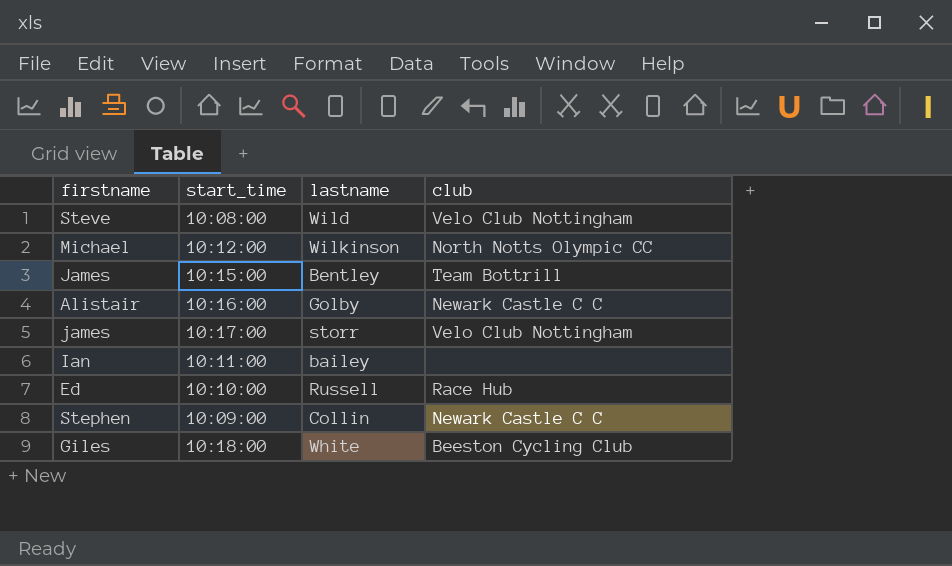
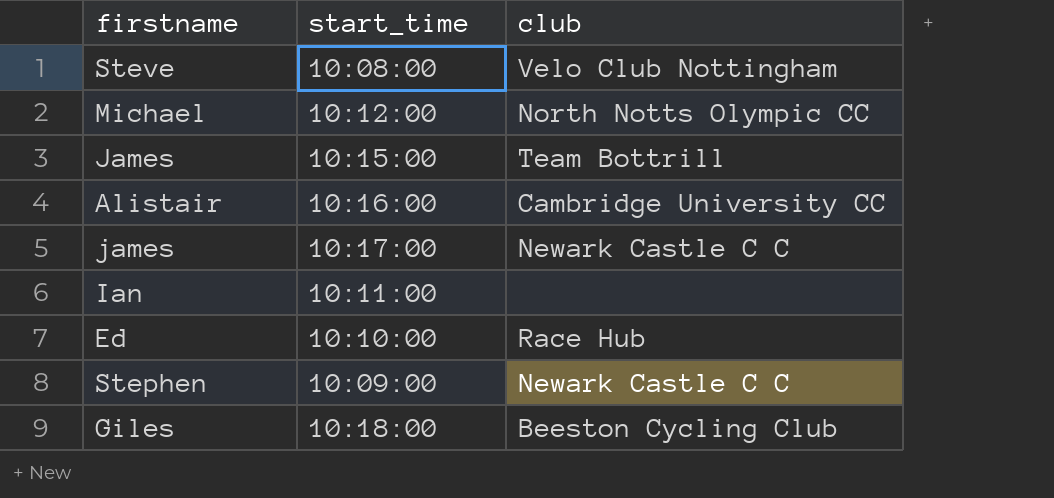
column lastname | position: 3 -> none
Alistair | club: Newark Castle C C -> Cambridge University CC
james | club: Velo Club Nottingham -> Newark Castle C C

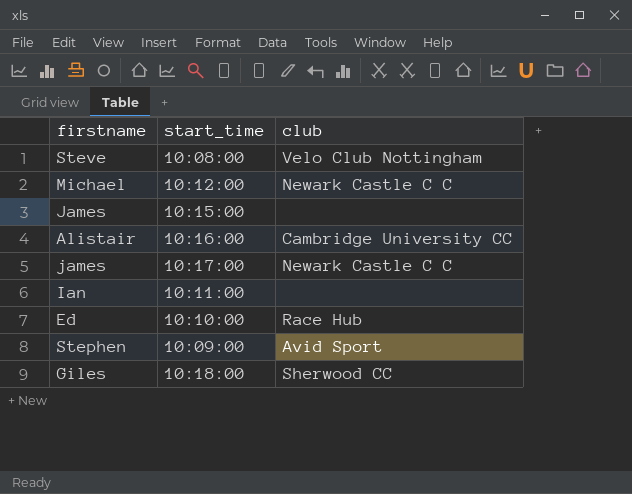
Michael | club: North Notts Olympic CC -> Newark Castle C C
James | club: Team Bottrill -> none
Stephen | club: Newark Castle C C -> Avid Sport
Giles | club: Beeston Cycling Club -> Sherwood CC

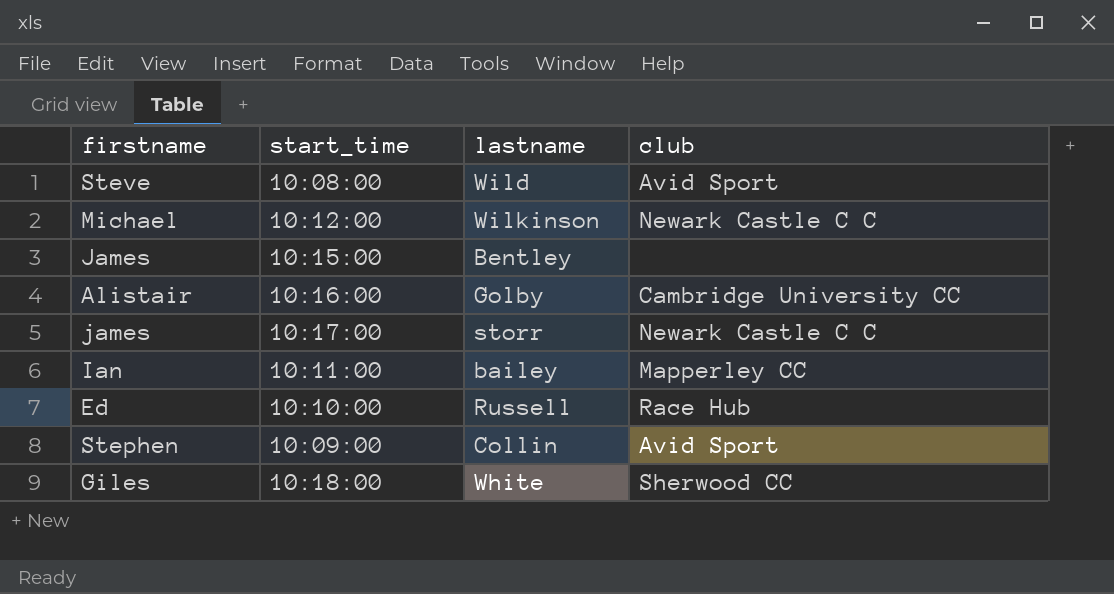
column lastname | position: none -> 3
Steve | club: Velo Club Nottingham -> Avid Sport
Ian | club: none -> Mapperley CC

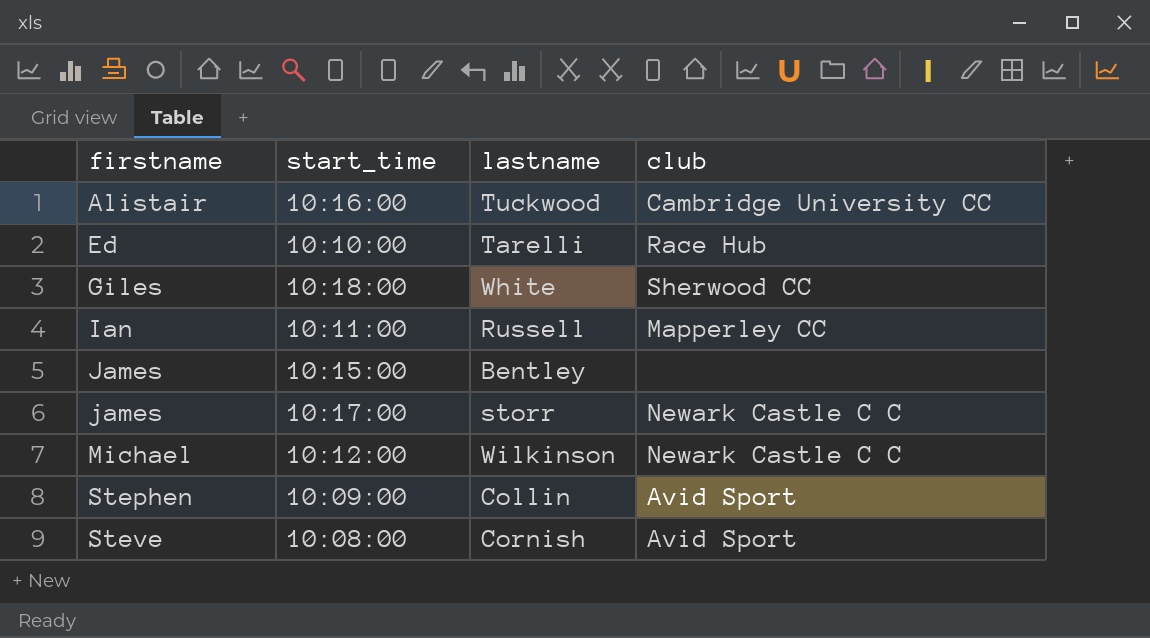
row order: none -> firstname ascending
Alistair | lastname: Golby -> Tuckwood
Ed | lastname: Russell -> Tarelli
Ian | lastname: bailey -> Russell
Steve | lastname: Wild -> Cornish

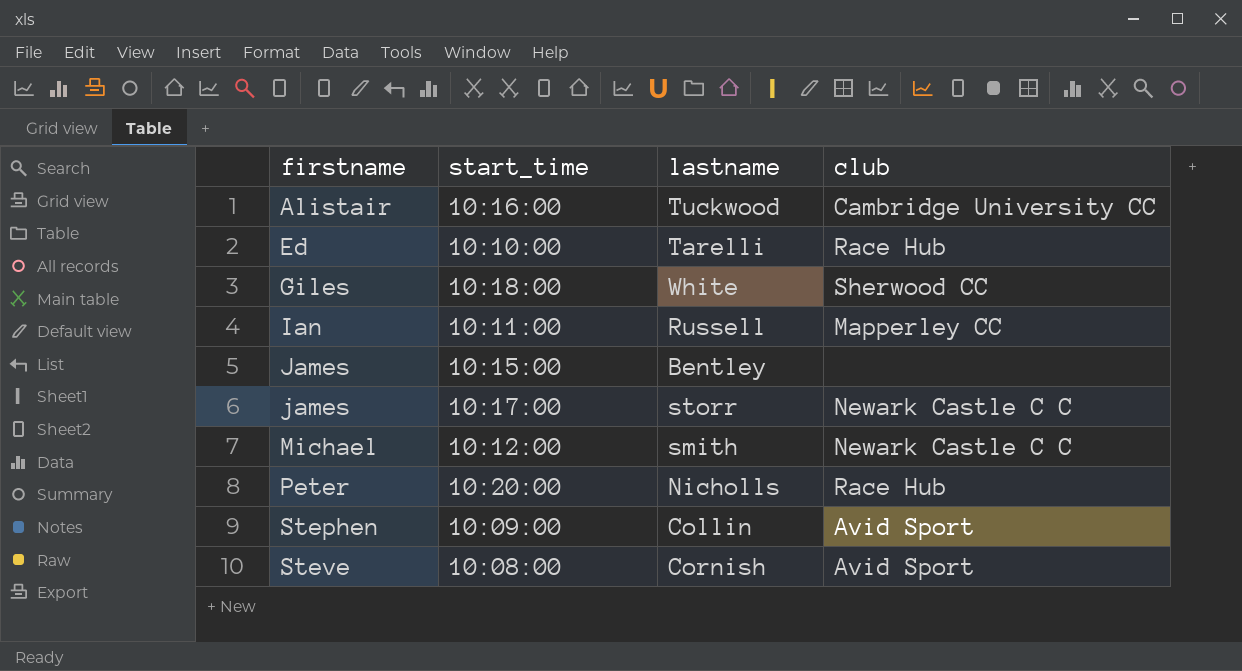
Michael | lastname: Wilkinson -> smith
row Peter: none -> 10:20:00 | Nicholls | Race Hub

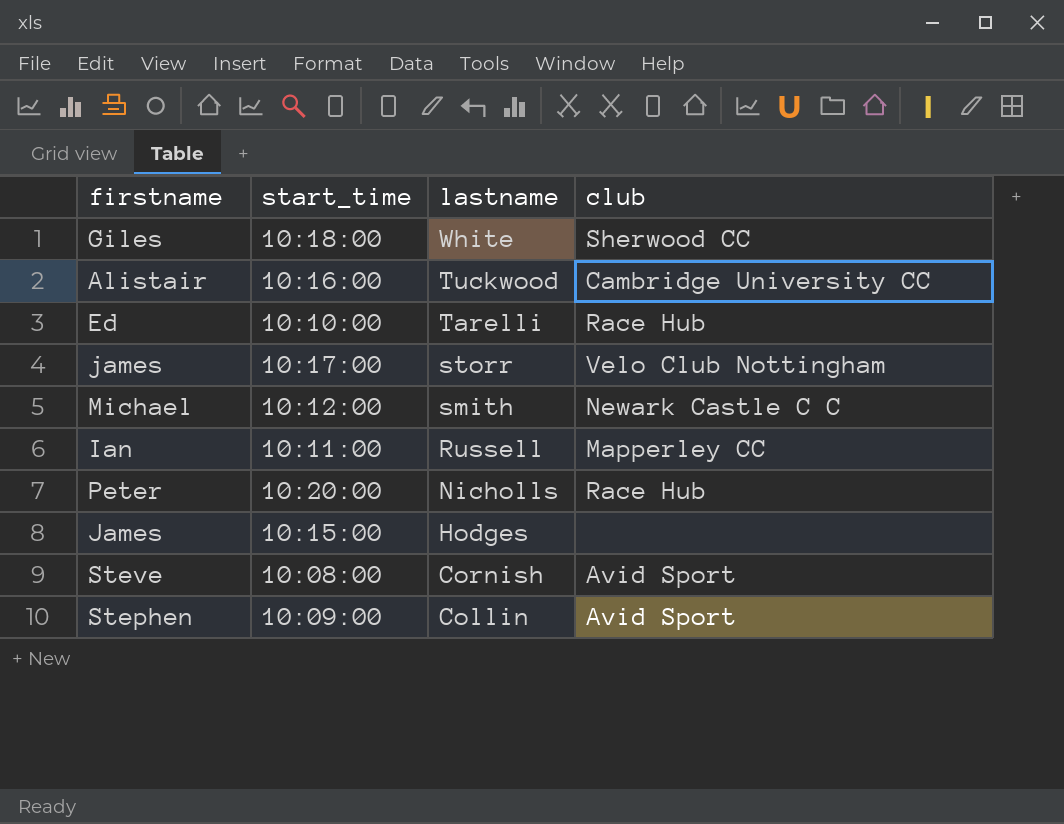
row order: firstname ascending -> lastname descending
james | club: Newark Castle C C -> Velo Club Nottingham
James | lastname: Bentley -> Hodges

